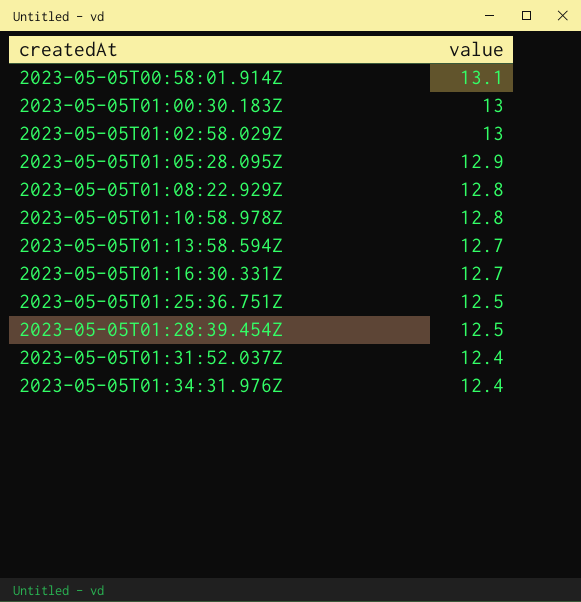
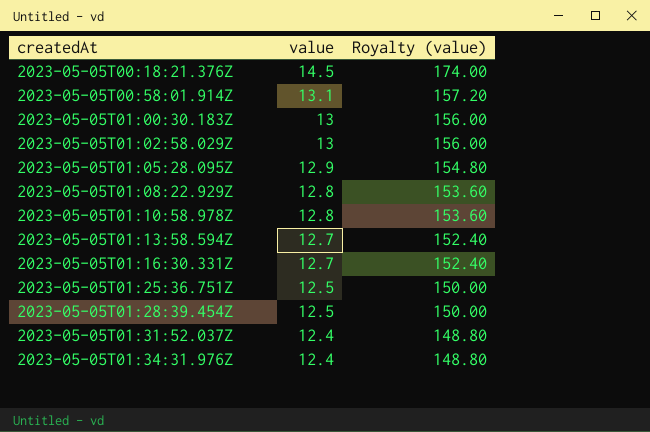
column Royalty (value) | formula: none -> [value] * 12
row 2023-05-05T00:18:21.376Z: none -> 14.5 | 174.00

